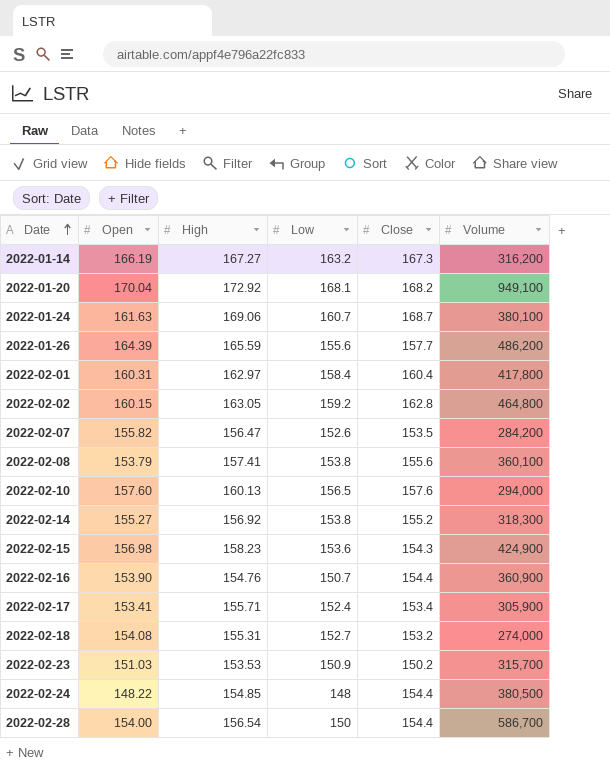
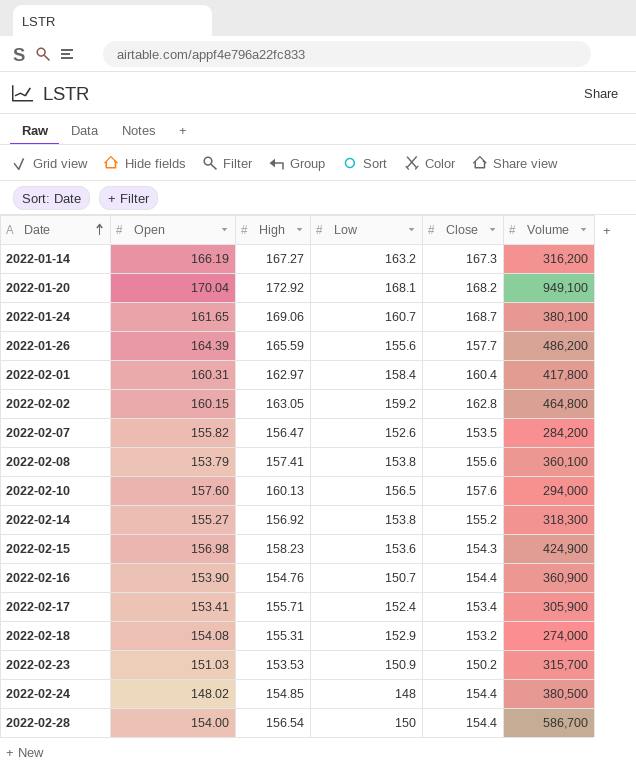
2022-01-24 | Open: 161.63 -> 161.65
2022-02-18 | Low: 152.7 -> 152.9
2022-02-24 | Open: 148.22 -> 148.02

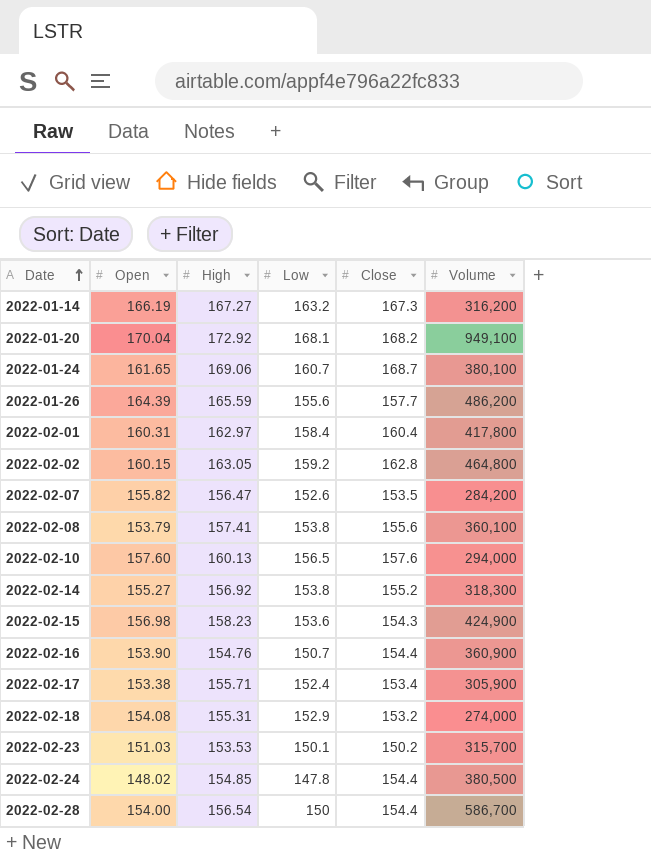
2022-02-17 | Open: 153.41 -> 153.38
2022-02-23 | Low: 150.9 -> 150.1
2022-02-24 | Low: 148 -> 147.8

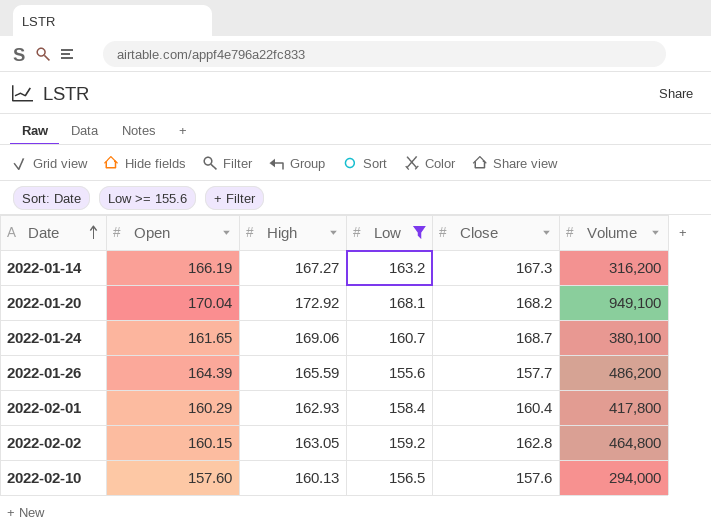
filter: none -> Low >= 155.6
2022-02-01 | Open: 160.31 -> 160.29
2022-02-01 | High: 162.97 -> 162.93

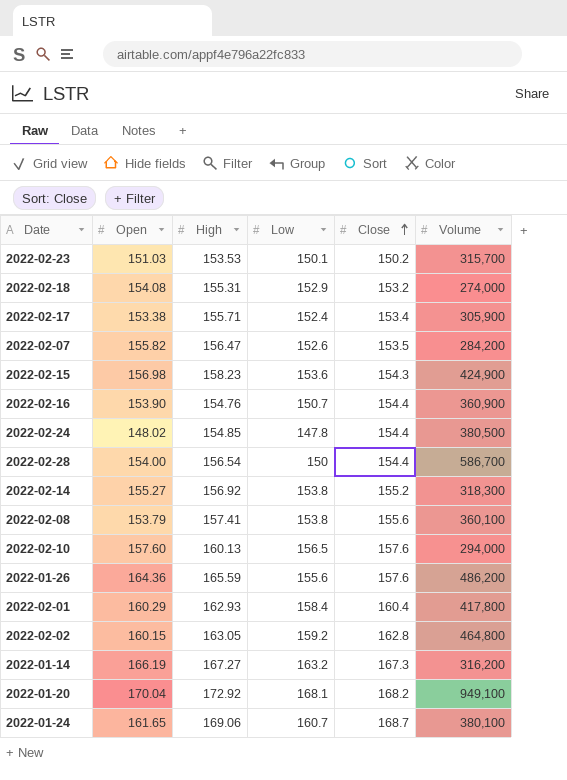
filter: Low >= 155.6 -> none
row order: Date ascending -> Close ascending
2022-01-26 | Open: 164.39 -> 164.36
2022-01-26 | Close: 157.7 -> 157.6

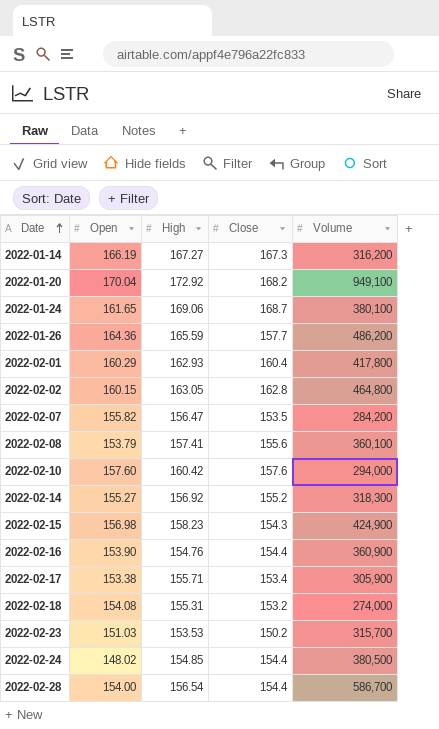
row order: Close ascending -> Date ascending
column Low | position: 4 -> none
2022-01-26 | Close: 157.6 -> 157.7
2022-02-10 | High: 160.13 -> 160.42

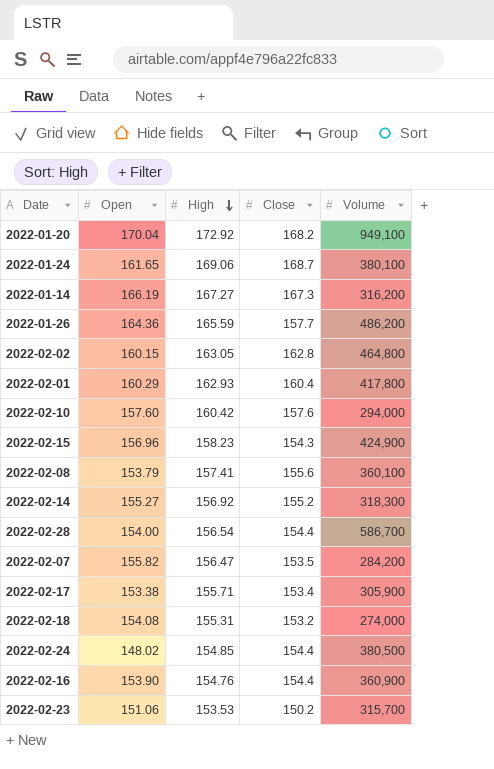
row order: Date ascending -> High descending
2022-02-15 | Open: 156.98 -> 156.96
2022-02-23 | Open: 151.03 -> 151.06

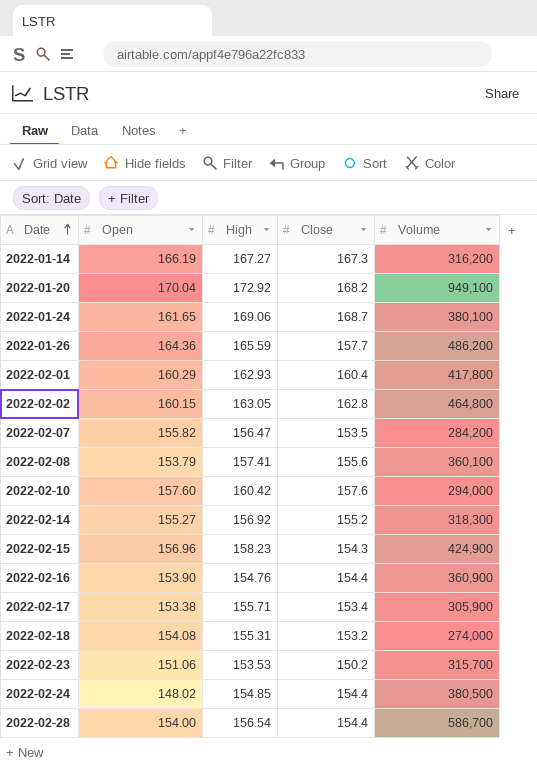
row order: High descending -> Date ascending

